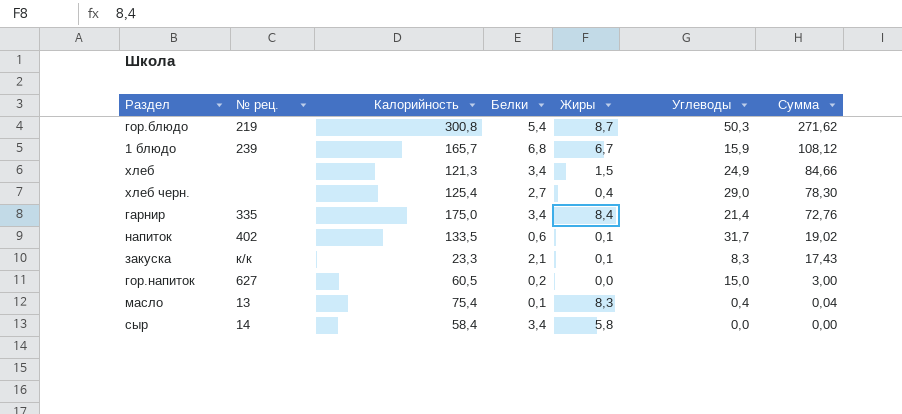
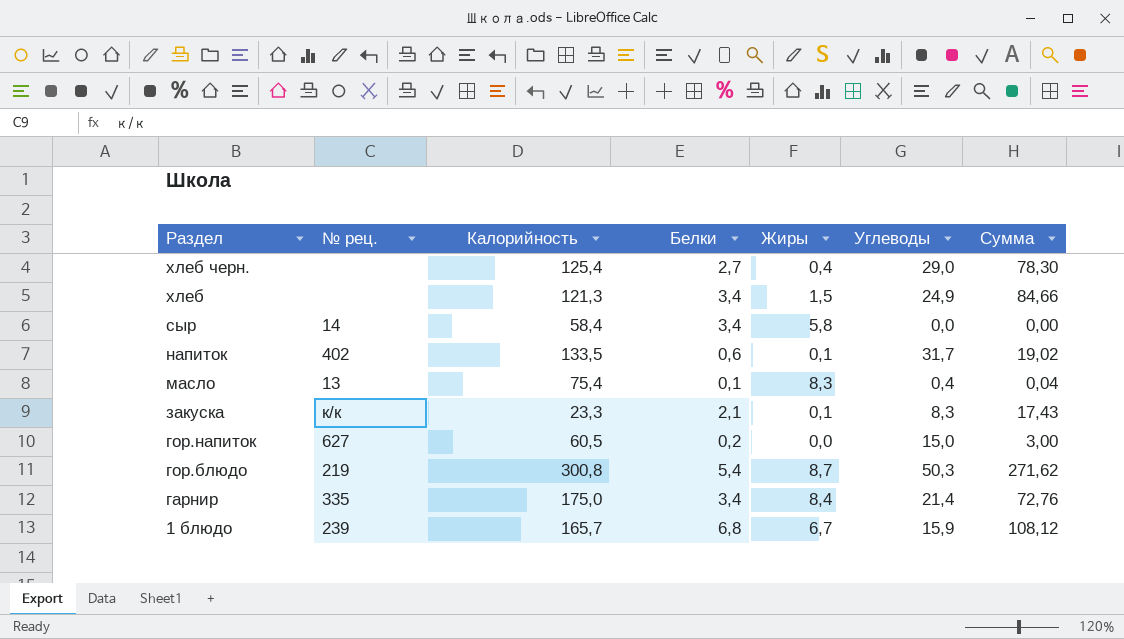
row order: Сумма descending -> Раздел descending

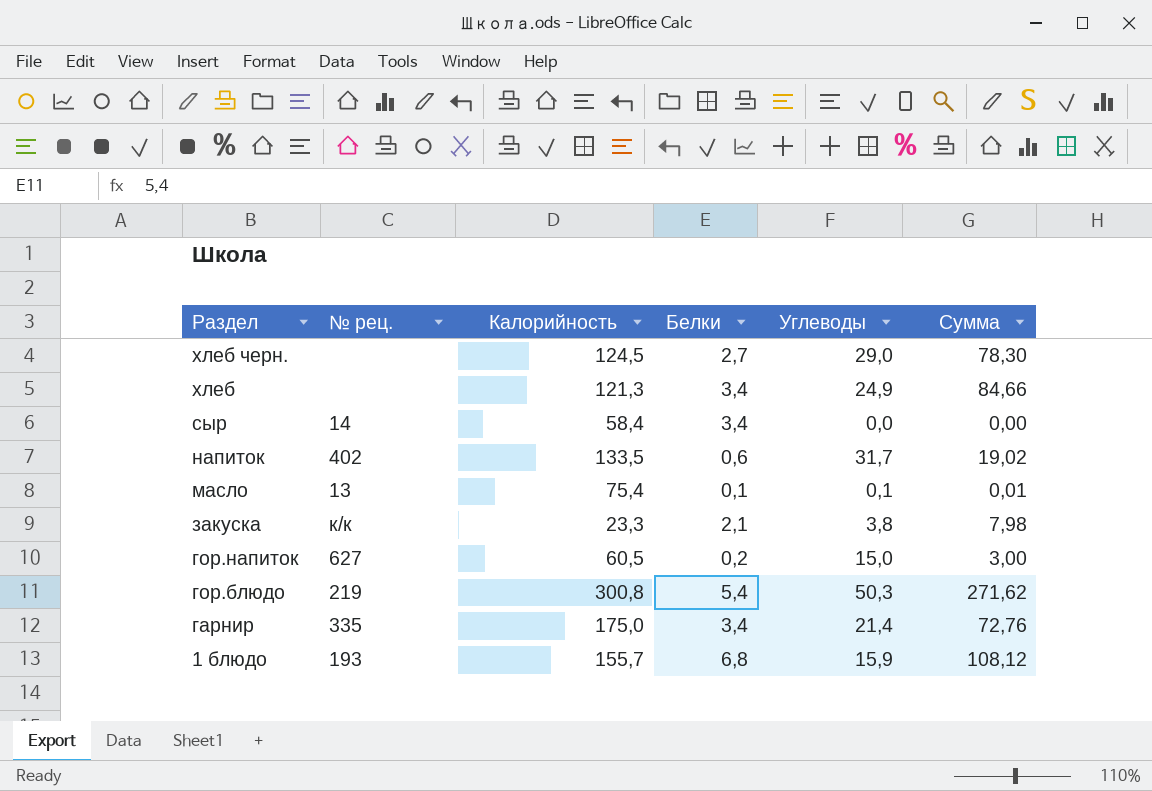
column Жиры | position: 5 -> none
хлеб черн. | Калорийность: 125,4 -> 124,5
масло | Углеводы: 0,4 -> 0,1
масло | Сумма: 0,04 -> 0,01
закуска | Углеводы: 8,3 -> 3,8
закуска | Сумма: 17,43 -> 7,98
1 блюдо | № рец.: 239 -> 193
1 блюдо | Калорийность: 165,7 -> 155,7

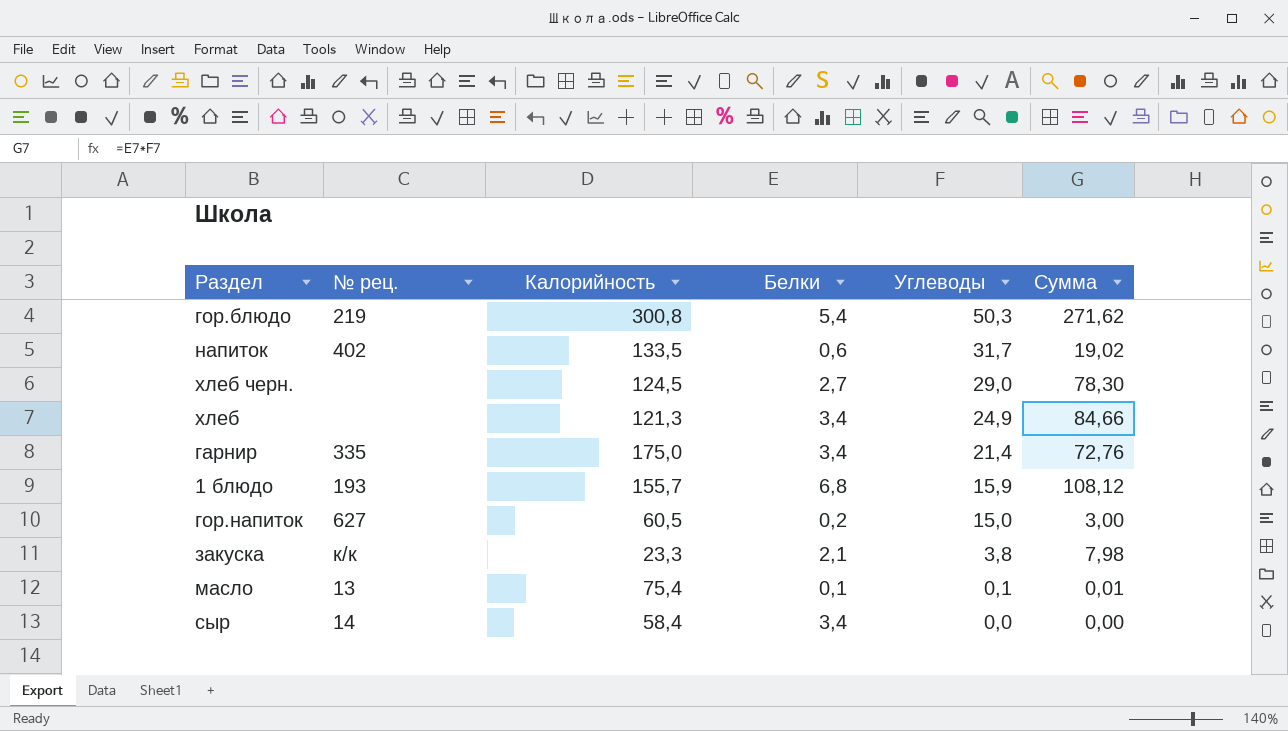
row order: Раздел descending -> Углеводы descending

